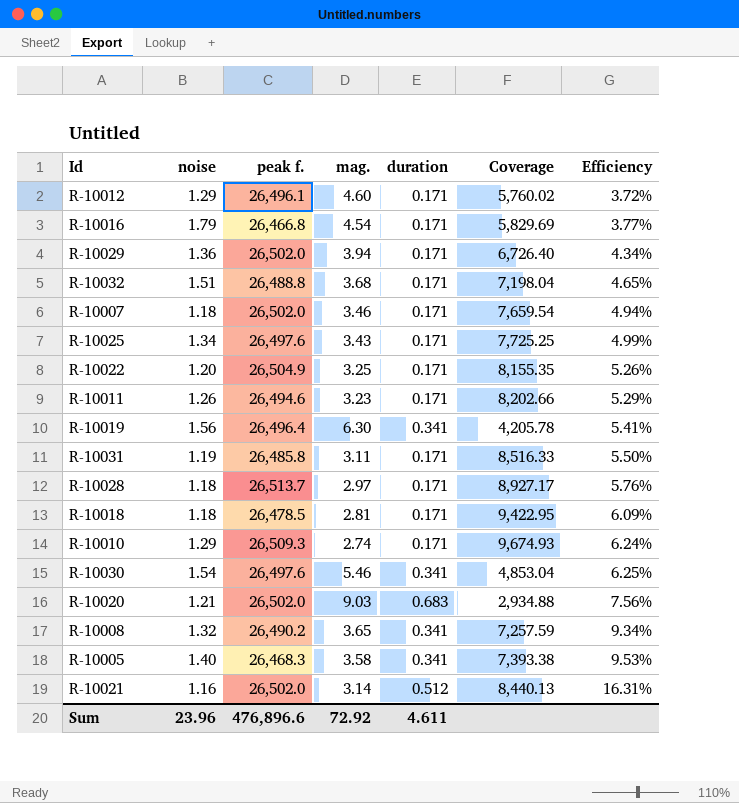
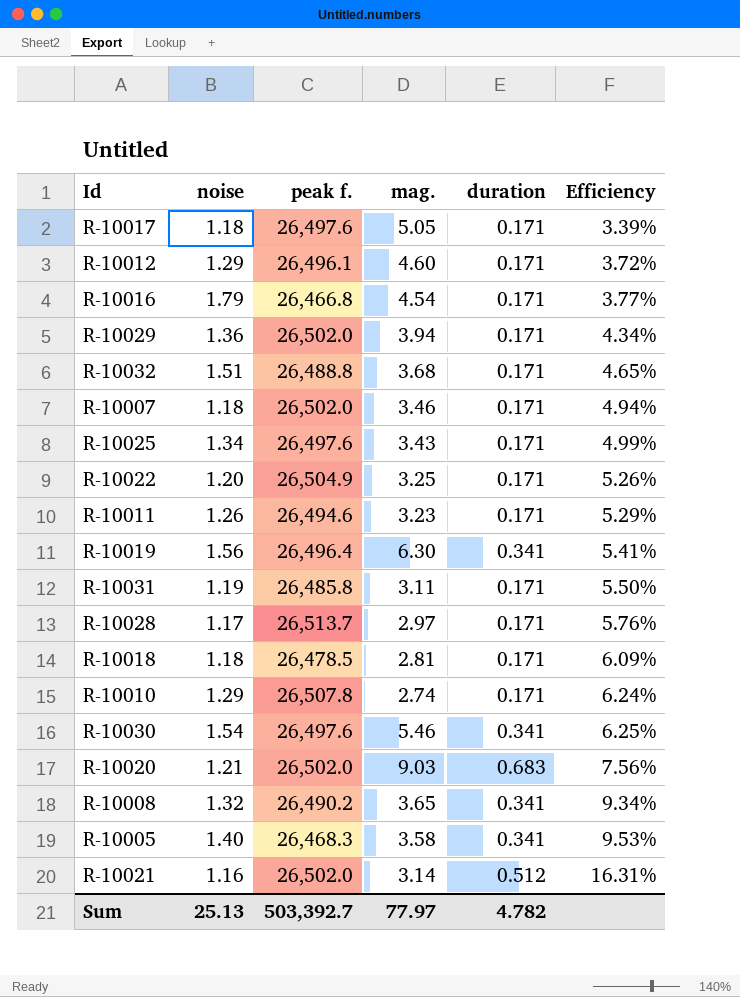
column Coverage | formula: [peak f.] / [mag.] -> none
row R-10017: none -> 1.18 | 26,497.6 | 5.05 | 0.171 | 3.39%
R-10028 | noise: 1.18 -> 1.17
R-10010 | peak f.: 26,509.3 -> 26,507.8
Sum | noise: 23.96 -> 25.13
Sum | peak f.: 476,896.6 -> 503,392.7
Sum | mag.: 72.92 -> 77.97
Sum | duration: 4.611 -> 4.782

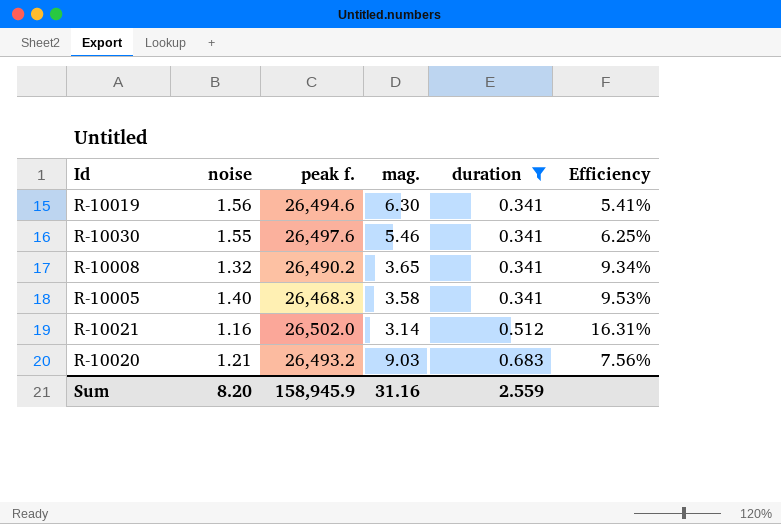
filter: none -> duration != 0.171
row order: Efficiency ascending -> duration ascending
R-10019 | peak f.: 26,496.4 -> 26,494.6
R-10030 | noise: 1.54 -> 1.55
R-10020 | peak f.: 26,502.0 -> 26,493.2
Sum | noise: 25.13 -> 8.20
Sum | peak f.: 503,392.7 -> 158,945.9
Sum | mag.: 77.97 -> 31.16
Sum | duration: 4.782 -> 2.559

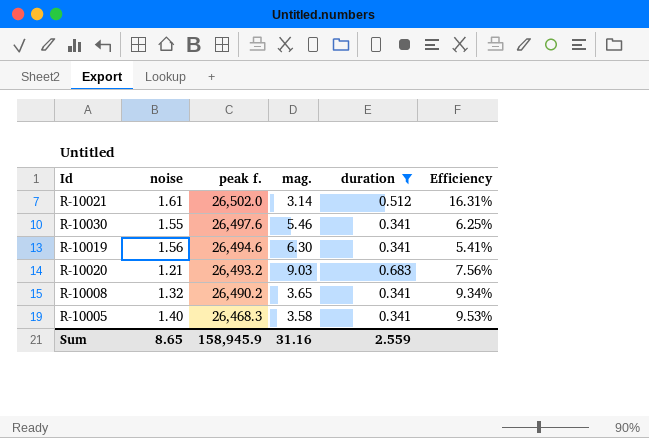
row order: duration ascending -> peak f. descending
R-10021 | noise: 1.16 -> 1.61
Sum | noise: 8.20 -> 8.65

